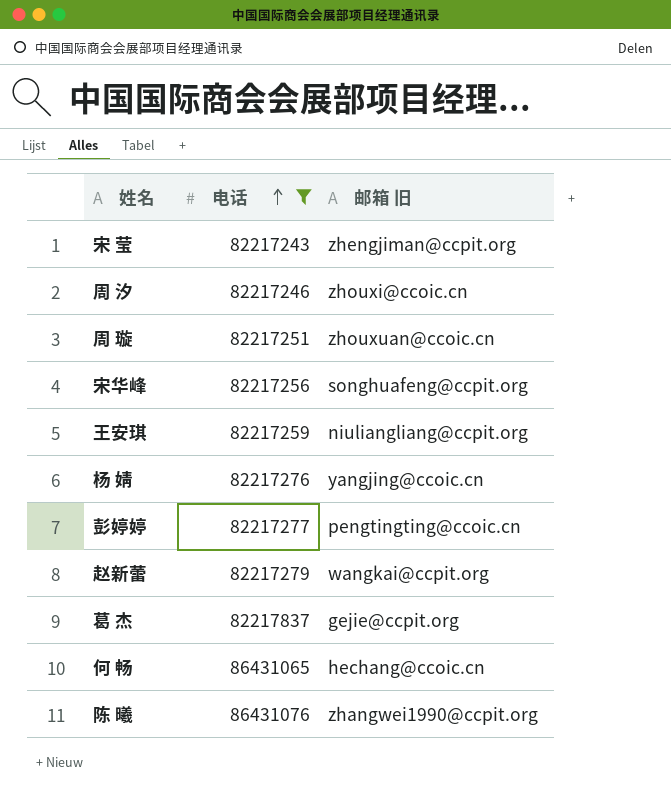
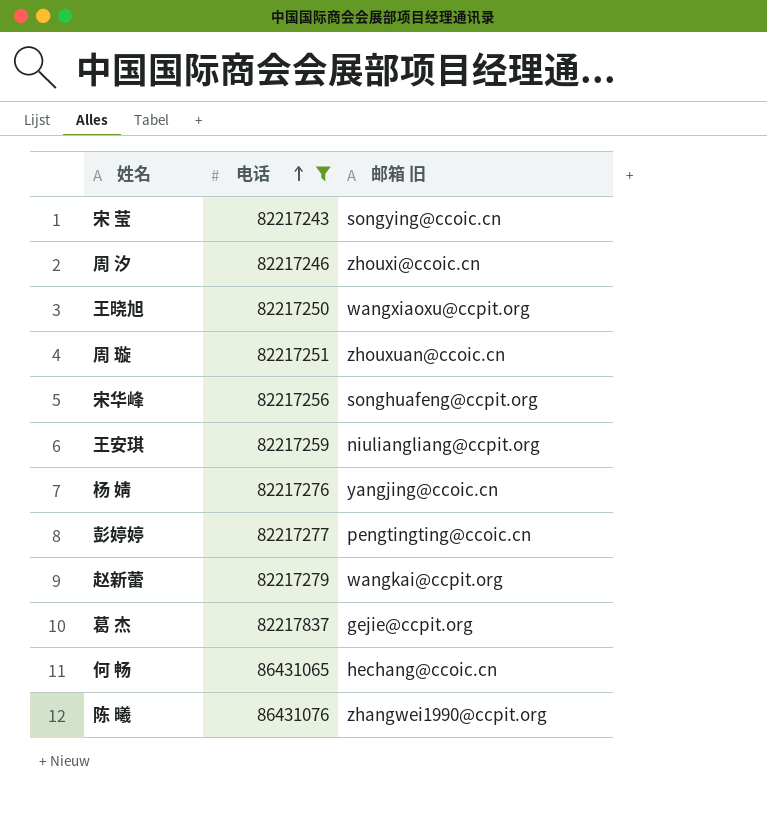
宋 莹 | 邮箱 旧: zhengjiman@ccpit.org -> songying@ccoic.cn
row 王晓旭: none -> 82217250 | wangxiaoxu@ccpit.org

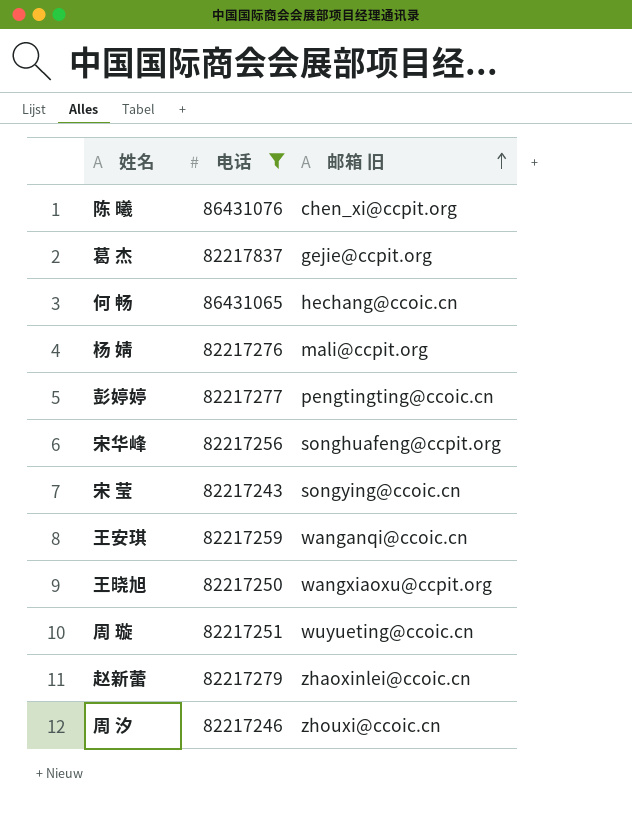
row order: 电话 ascending -> 邮箱 旧 ascending
陈 曦 | 邮箱 旧: zhangwei1990@ccpit.org -> chen_xi@ccpit.org
杨 婧 | 邮箱 旧: yangjing@ccoic.cn -> mali@ccpit.org
王安琪 | 邮箱 旧: niuliangliang@ccpit.org -> wanganqi@ccoic.cn
周 璇 | 邮箱 旧: zhouxuan@ccoic.cn -> wuyueting@ccoic.cn
赵新蕾 | 邮箱 旧: wangkai@ccpit.org -> zhaoxinlei@ccoic.cn

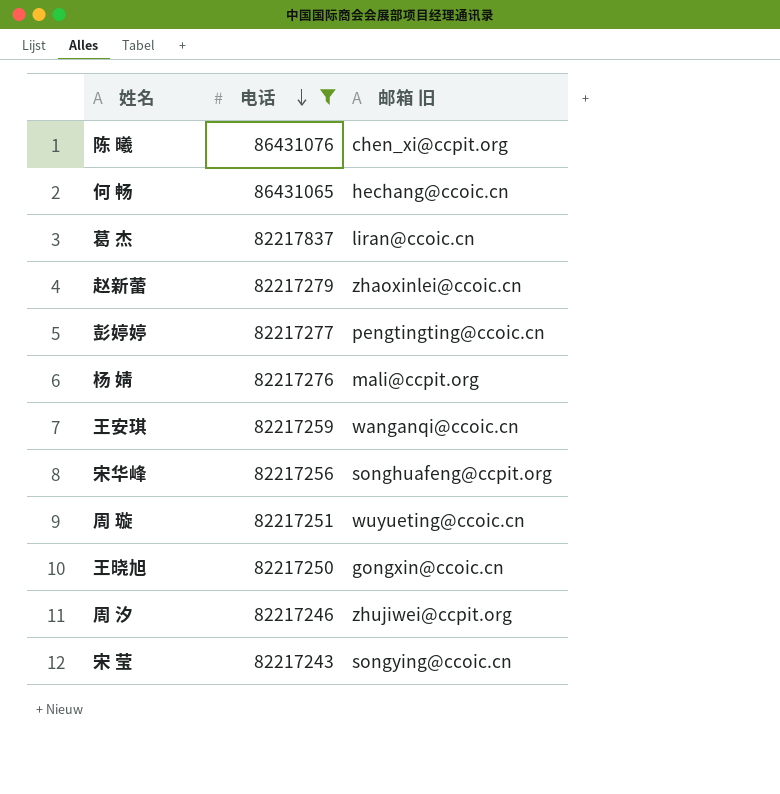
row order: 邮箱 旧 ascending -> 电话 descending
葛 杰 | 邮箱 旧: gejie@ccpit.org -> liran@ccoic.cn
王晓旭 | 邮箱 旧: wangxiaoxu@ccpit.org -> gongxin@ccoic.cn
周 汐 | 邮箱 旧: zhouxi@ccoic.cn -> zhujiwei@ccpit.org

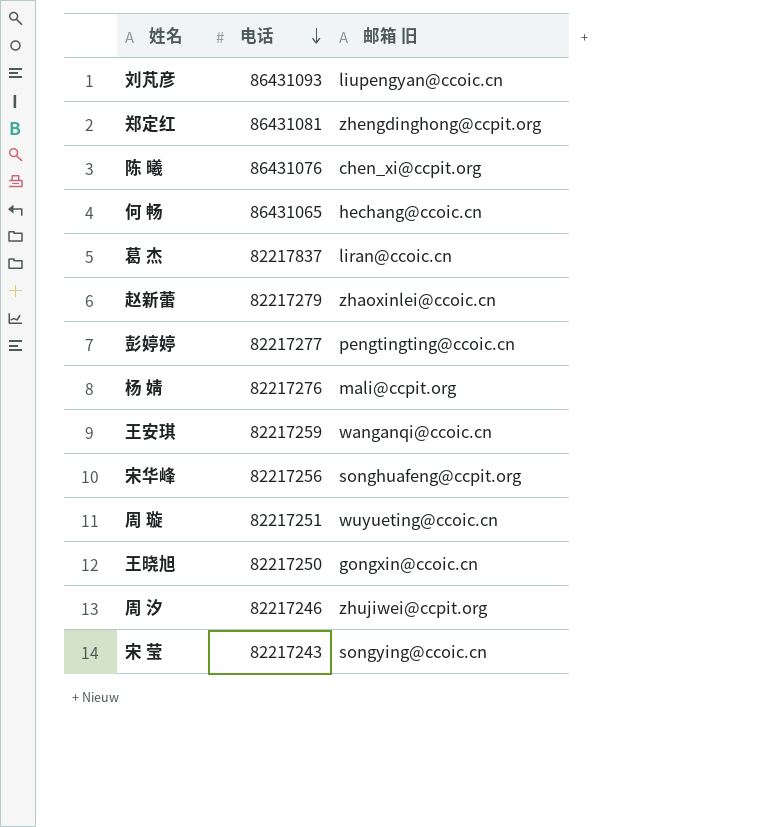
filter: 电话 <= 86431076 -> none

